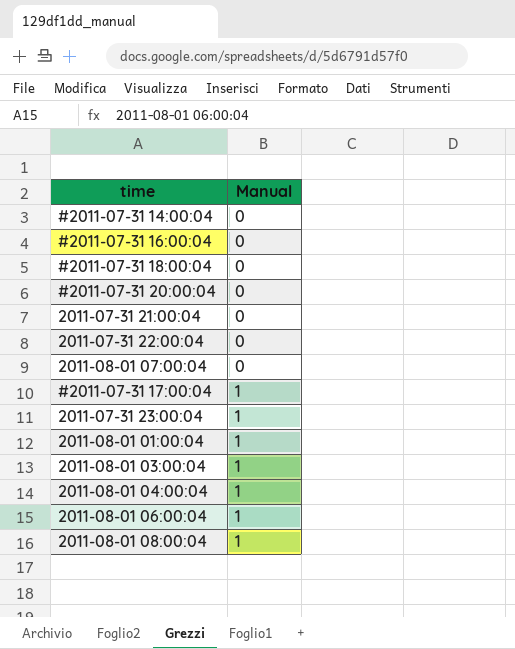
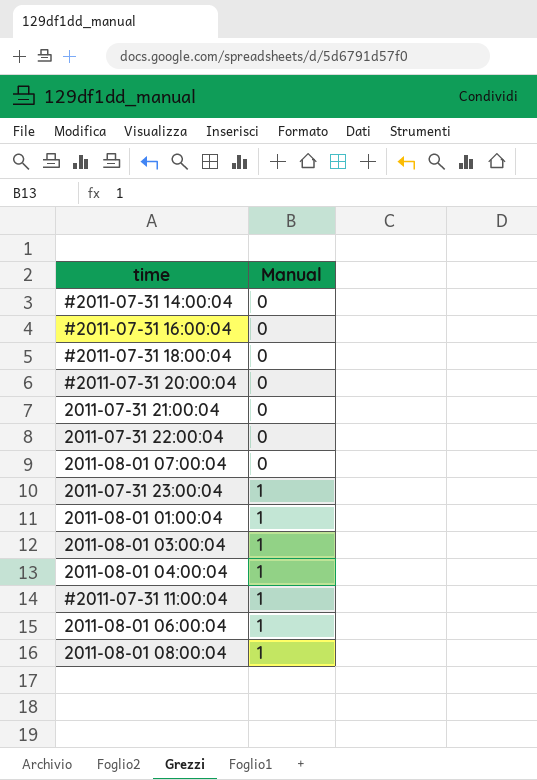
row #2011-07-31 17:00:04: 1 -> none
row #2011-07-31 11:00:04: none -> 1

